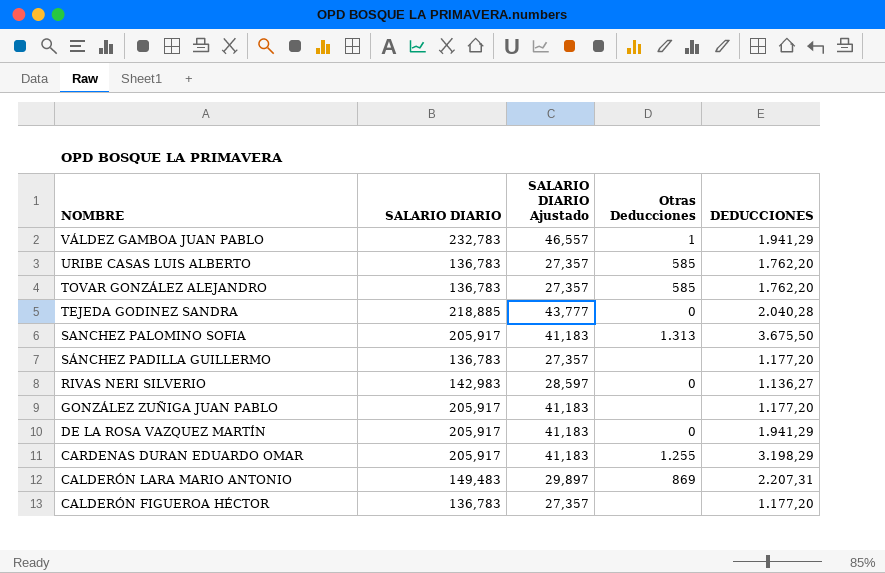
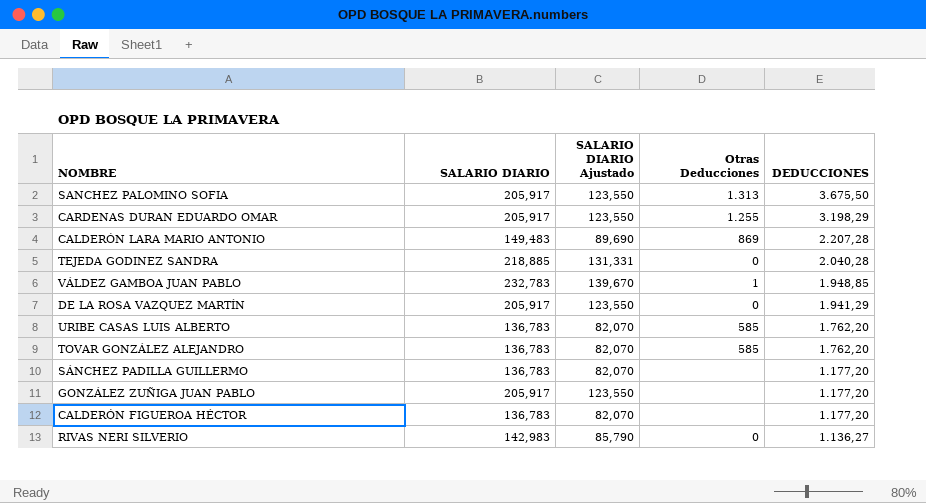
row order: NOMBRE descending -> DEDUCCIONES descending
column SALARIO DIARIO Ajustado | formula: [SALARIO DIARIO] * 0,2 -> [SALARIO DIARIO] * 0,6
CALDERÓN LARA MARIO ANTONIO | DEDUCCIONES: 2.207,31 -> 2.207,28
VÁLDEZ GAMBOA JUAN PABLO | DEDUCCIONES: 1.941,29 -> 1.948,85

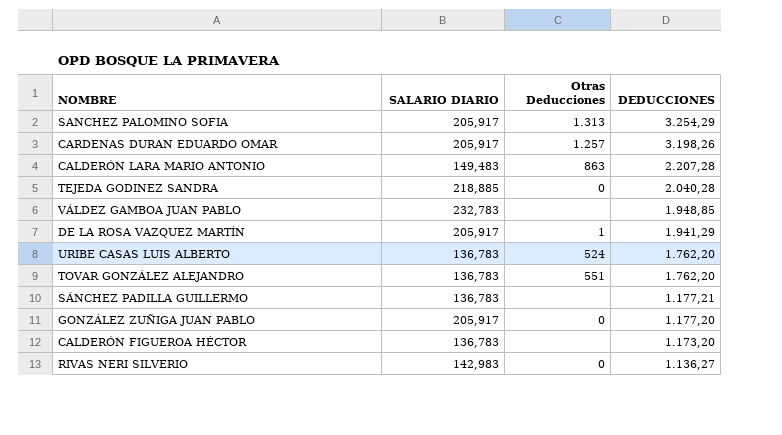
column SALARIO DIARIO Ajustado | formula: [SALARIO DIARIO] * 0,6 -> none
SANCHEZ PALOMINO SOFIA | DEDUCCIONES: 3.675,50 -> 3.254,29
CARDENAS DURAN EDUARDO OMAR | Otras Deducciones: 1.255 -> 1.257
CARDENAS DURAN EDUARDO OMAR | DEDUCCIONES: 3.198,29 -> 3.198,26
CALDERÓN LARA MARIO ANTONIO | Otras Deducciones: 869 -> 863
VÁLDEZ GAMBOA JUAN PABLO | Otras Deducciones: 1 -> none
DE LA ROSA VAZQUEZ MARTÍN | Otras Deducciones: 0 -> 1
URIBE CASAS LUIS ALBERTO | Otras Deducciones: 585 -> 524
TOVAR GONZÁLEZ ALEJANDRO | Otras Deducciones: 585 -> 551
SÁNCHEZ PADILLA GUILLERMO | DEDUCCIONES: 1.177,20 -> 1.177,21
GONZÁLEZ ZUÑIGA JUAN PABLO | Otras Deducciones: none -> 0
CALDERÓN FIGUEROA HÉCTOR | DEDUCCIONES: 1.177,20 -> 1.173,20

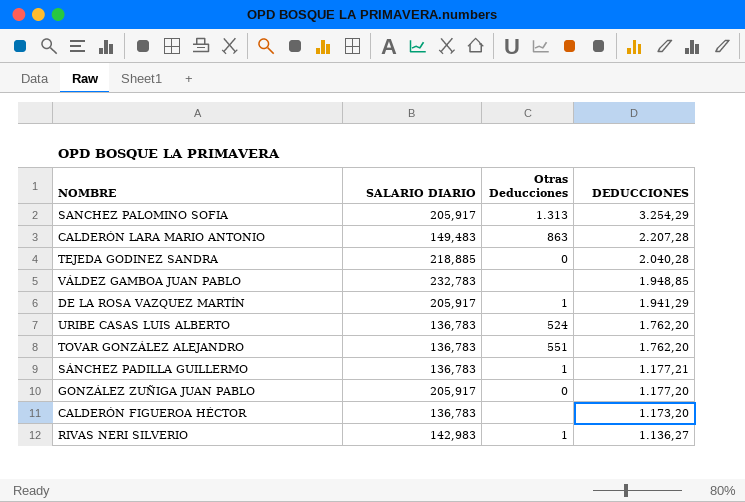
row CARDENAS DURAN EDUARDO OMAR: 205,917 | 1.257 | 3.198,26 -> none
SÁNCHEZ PADILLA GUILLERMO | Otras Deducciones: none -> 1
RIVAS NERI SILVERIO | Otras Deducciones: 0 -> 1

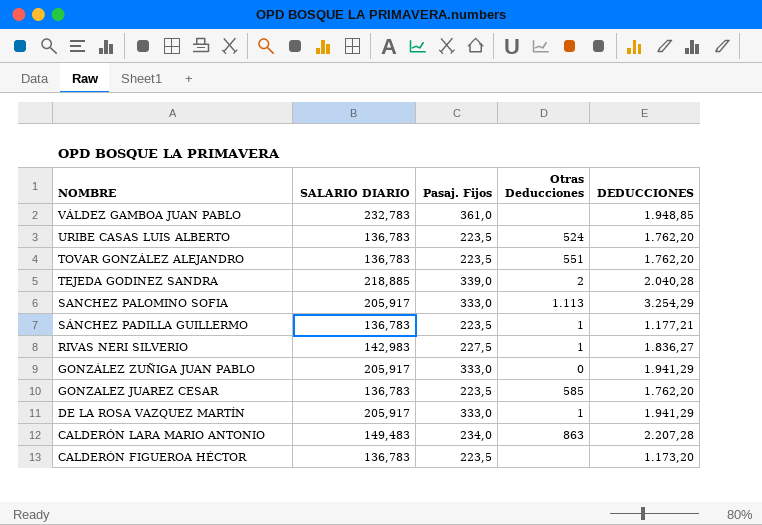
row order: DEDUCCIONES descending -> NOMBRE descending
column Pasaj. Fijos | position: none -> 3
TEJEDA GODINEZ SANDRA | Otras Deducciones: 0 -> 2
SANCHEZ PALOMINO SOFIA | Otras Deducciones: 1.313 -> 1.113
RIVAS NERI SILVERIO | DEDUCCIONES: 1.136,27 -> 1.836,27
GONZÁLEZ ZUÑIGA JUAN PABLO | DEDUCCIONES: 1.177,20 -> 1.941,29
row GONZALEZ JUAREZ CESAR: none -> 136,783 | 223,5 | 585 | 1.762,20

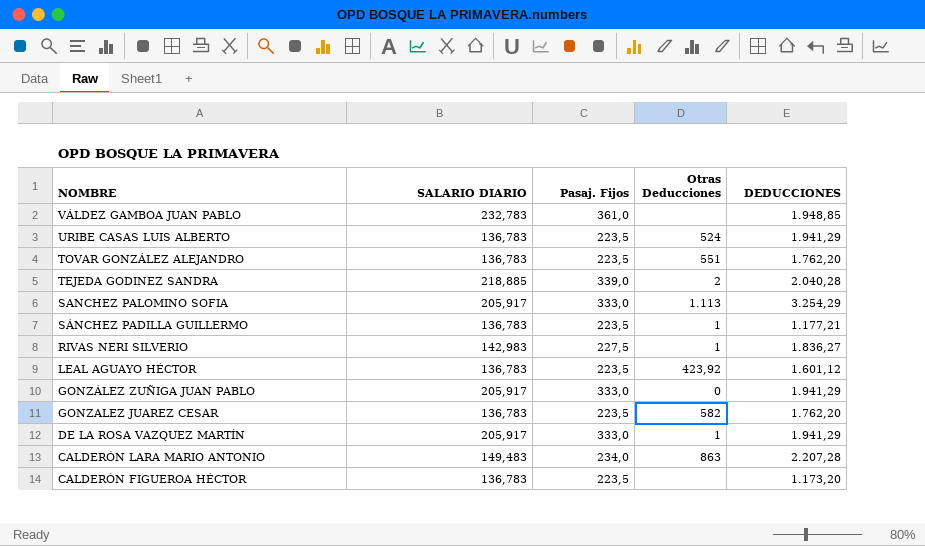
URIBE CASAS LUIS ALBERTO | DEDUCCIONES: 1.762,20 -> 1.941,29
row LEAL AGUAYO HÉCTOR: none -> 136,783 | 223,5 | 423,92 | 1.601,12
GONZALEZ JUAREZ CESAR | Otras Deducciones: 585 -> 582

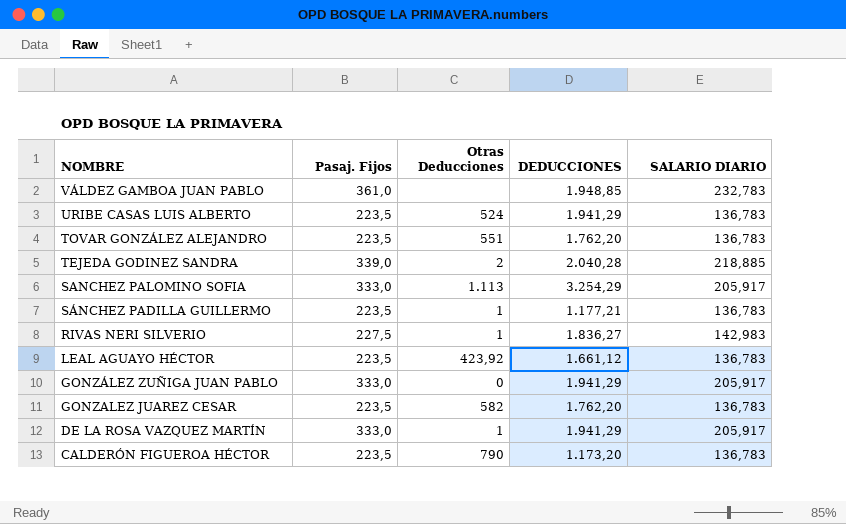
column SALARIO DIARIO | position: 2 -> 5
row CALDERÓN LARA MARIO ANTONIO: 149,483 | 234,0 | 863 | 2.207,28 -> none
LEAL AGUAYO HÉCTOR | DEDUCCIONES: 1.601,12 -> 1.661,12
CALDERÓN FIGUEROA HÉCTOR | Otras Deducciones: none -> 790

